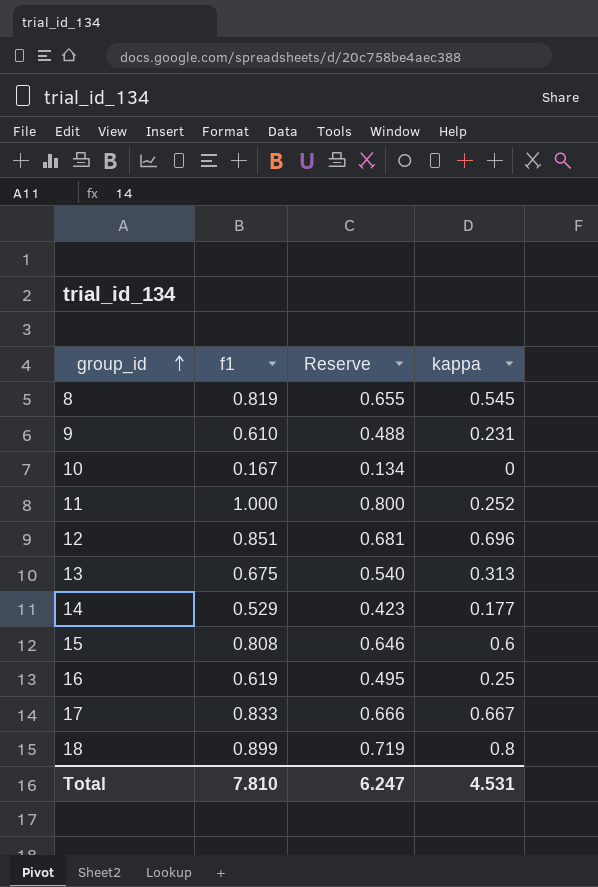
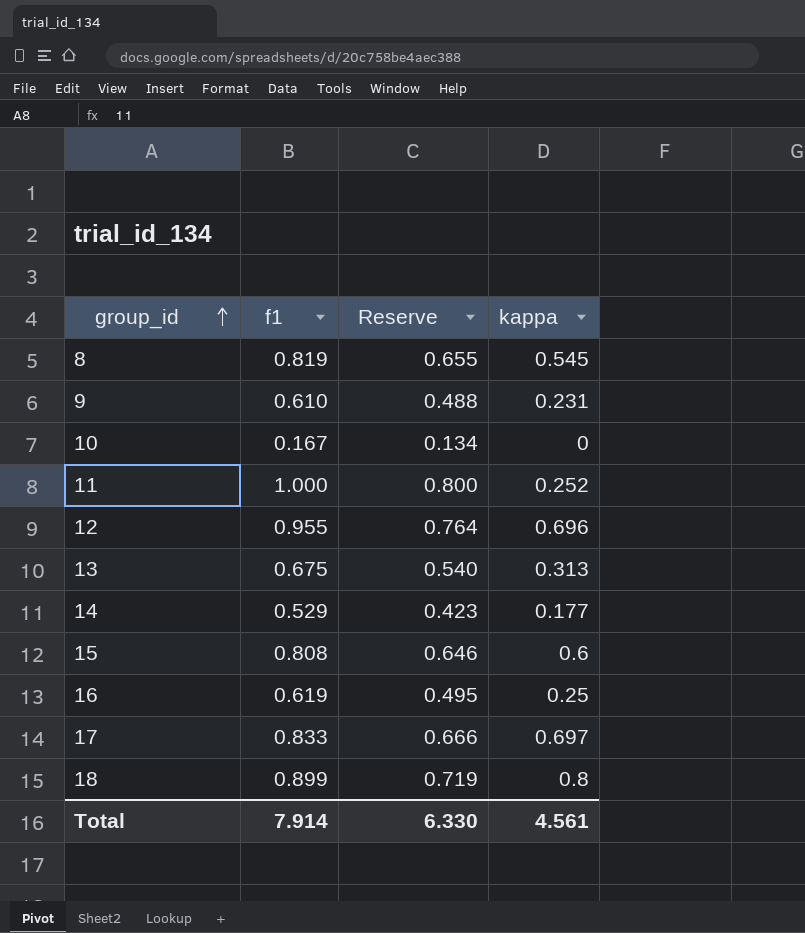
12 | f1: 0.851 -> 0.955
12 | Reserve: 0.681 -> 0.764
17 | kappa: 0.667 -> 0.697
Total | f1: 7.810 -> 7.914
Total | Reserve: 6.247 -> 6.330
Total | kappa: 4.531 -> 4.561

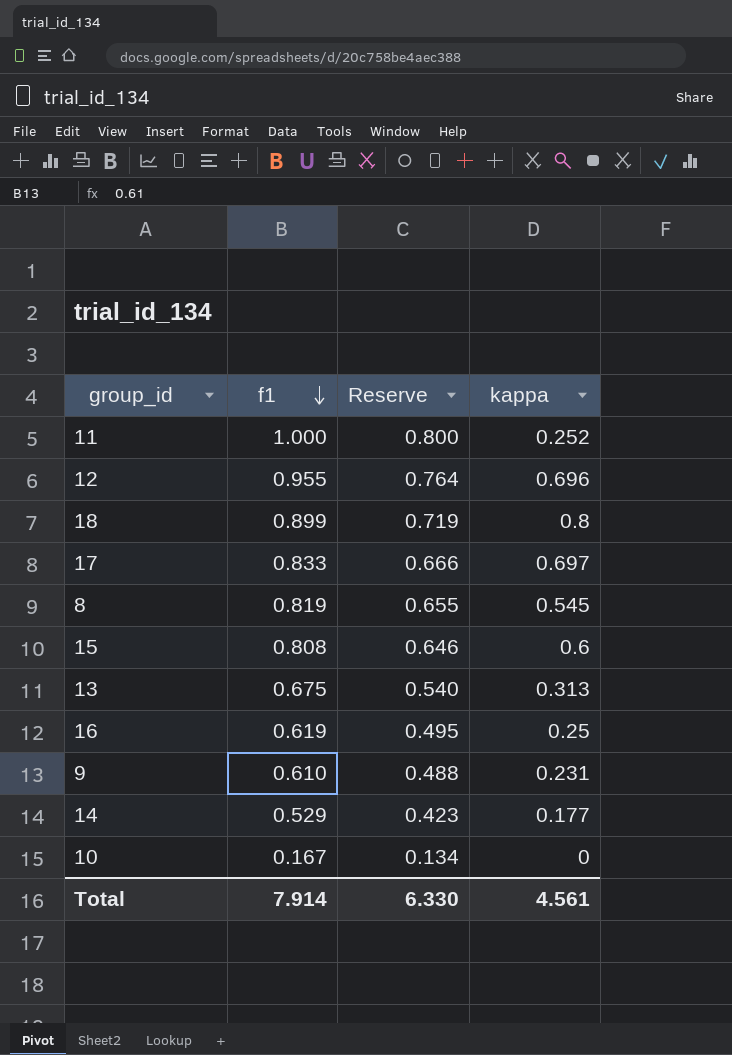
row order: group_id ascending -> f1 descending

